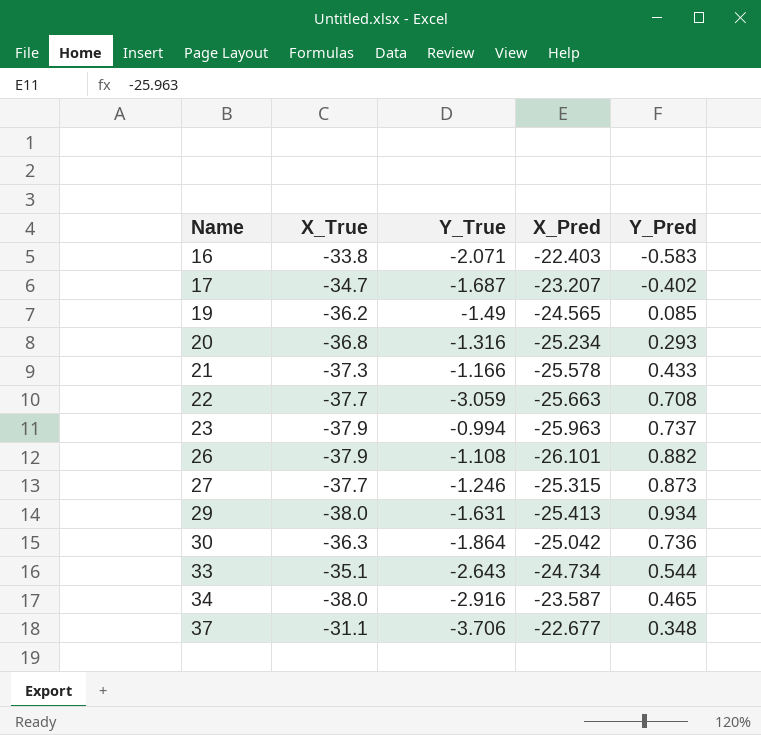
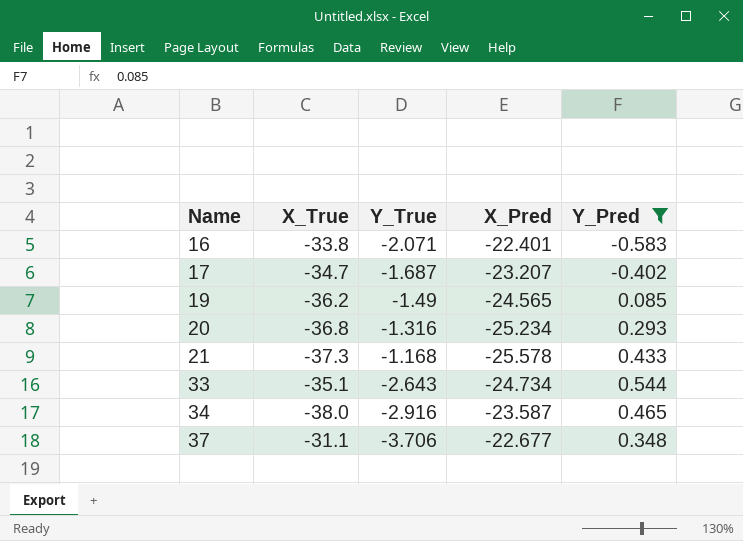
filter: none -> Y_Pred <= 0.544
16 | X_Pred: -22.403 -> -22.401
21 | Y_True: -1.166 -> -1.168

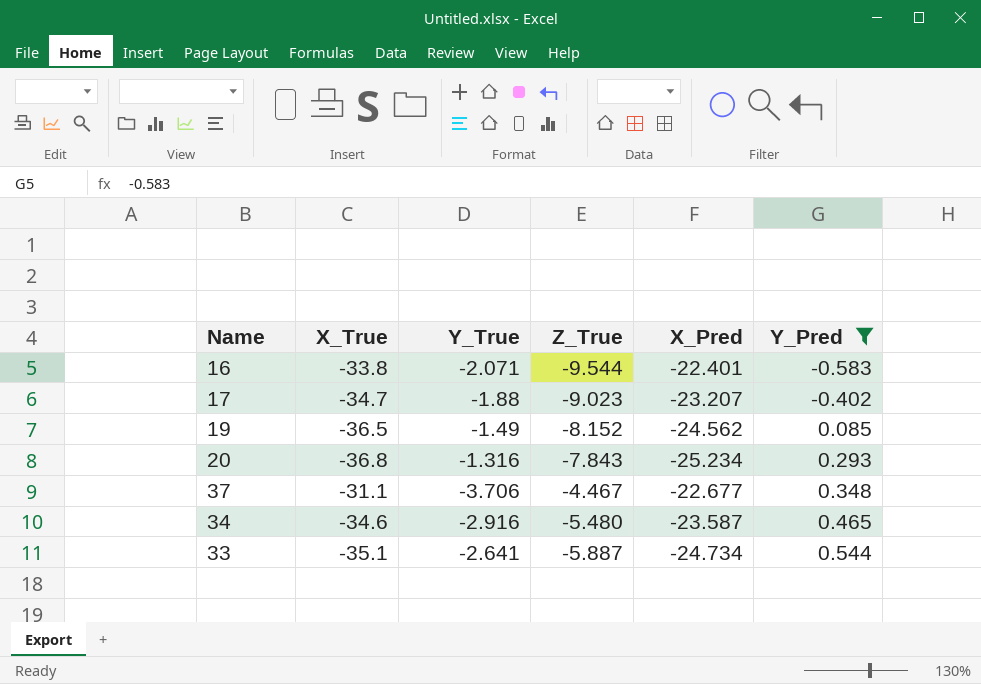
row order: Name ascending -> Y_Pred ascending
column Z_True | position: none -> 4
row 21: -37.3 | -1.168 | -25.578 | 0.433 -> none
17 | Y_True: -1.687 -> -1.88
19 | X_True: -36.2 -> -36.5
19 | X_Pred: -24.565 -> -24.562
34 | X_True: -38.0 -> -34.6
33 | Y_True: -2.643 -> -2.641

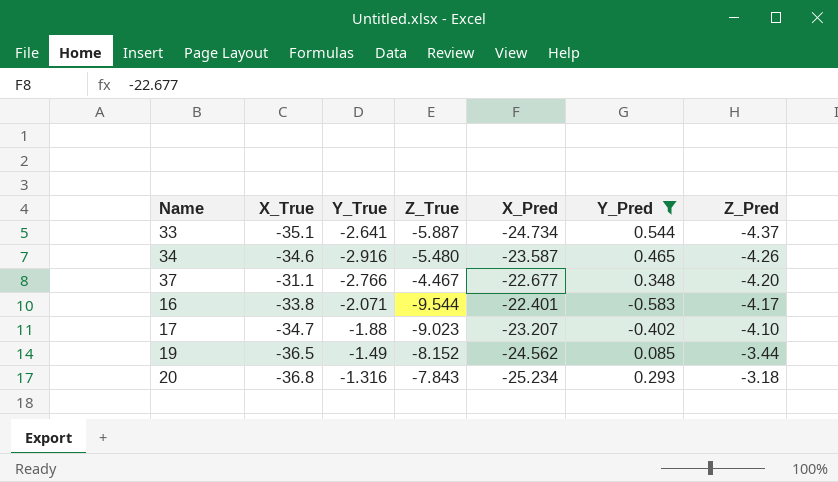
row order: Y_Pred ascending -> Z_Pred ascending
column Z_Pred | position: none -> 7
37 | Y_True: -3.706 -> -2.766

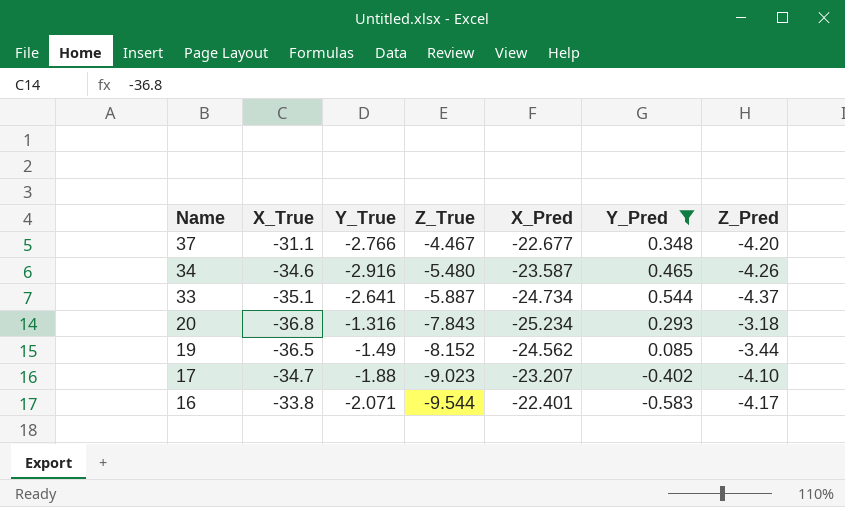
row order: Z_Pred ascending -> Name descending

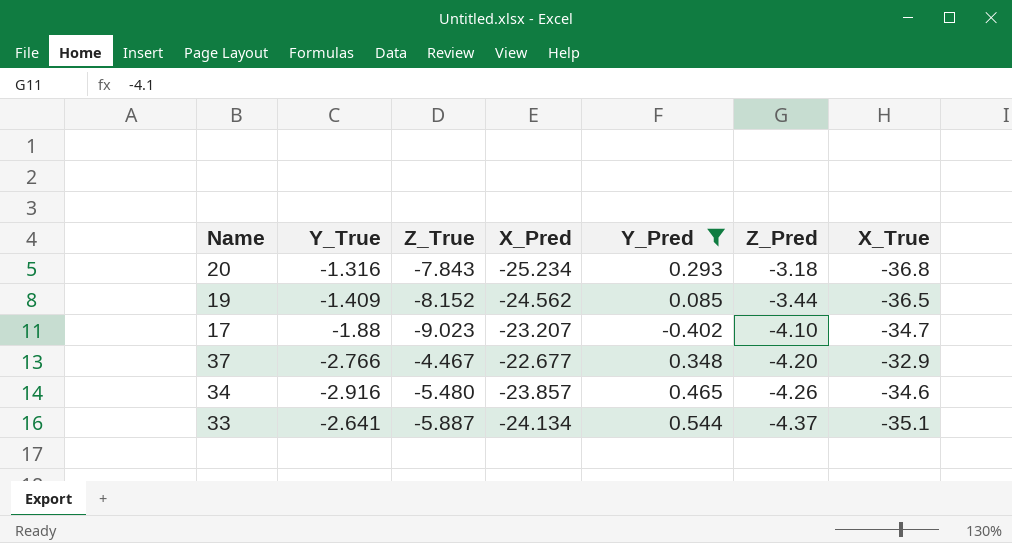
row order: Name descending -> Z_Pred descending
column X_True | position: 2 -> 7
row 16: -33.8 | -2.071 | -9.544 | -22.401 | -0.583 | -4.17 -> none
19 | Y_True: -1.49 -> -1.409
37 | X_True: -31.1 -> -32.9
34 | X_Pred: -23.587 -> -23.857
33 | X_Pred: -24.734 -> -24.134

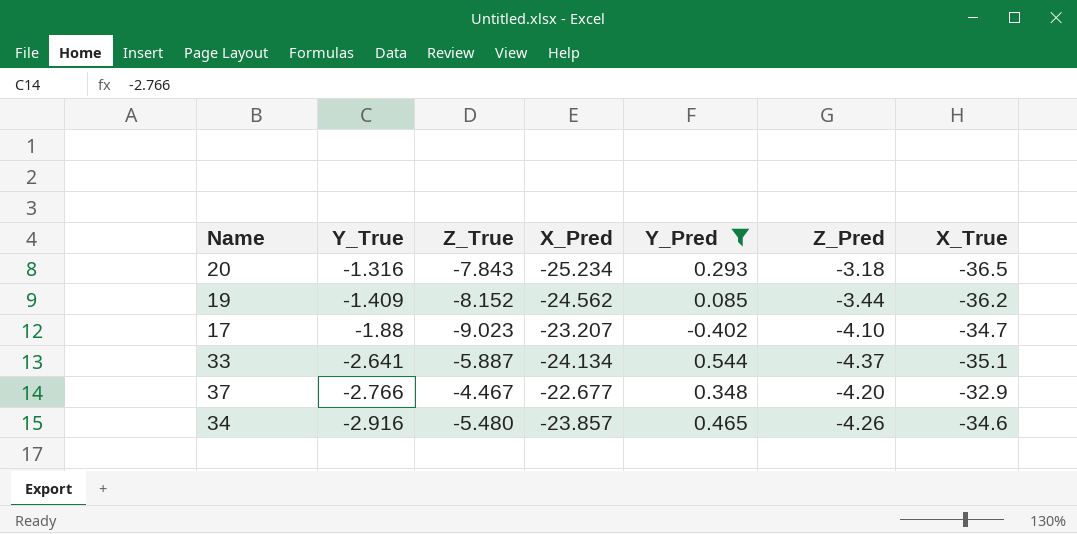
row order: Z_Pred descending -> Y_True descending
20 | X_True: -36.8 -> -36.5
19 | X_True: -36.5 -> -36.2

